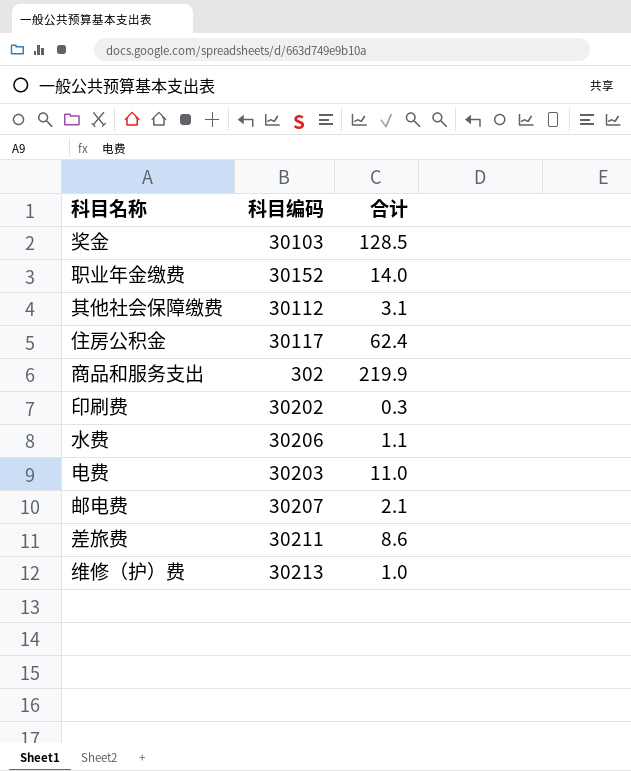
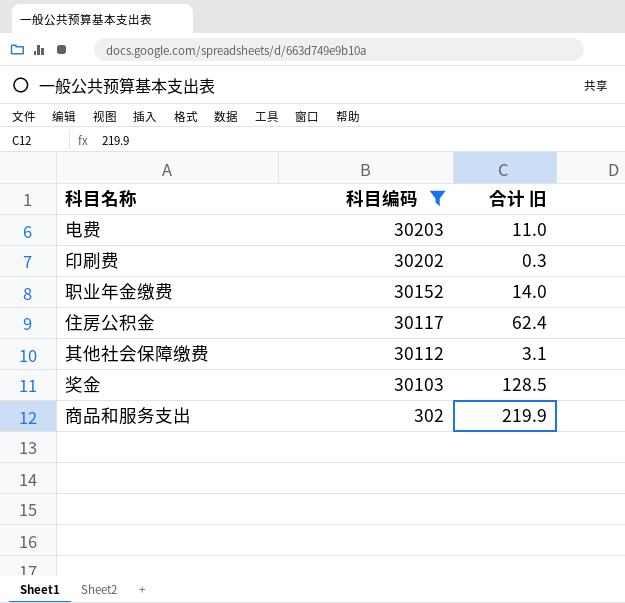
filter: none -> 科目编码 <= 30203
row order: none -> 科目编码 descending
column name: 合计 -> 合计 旧

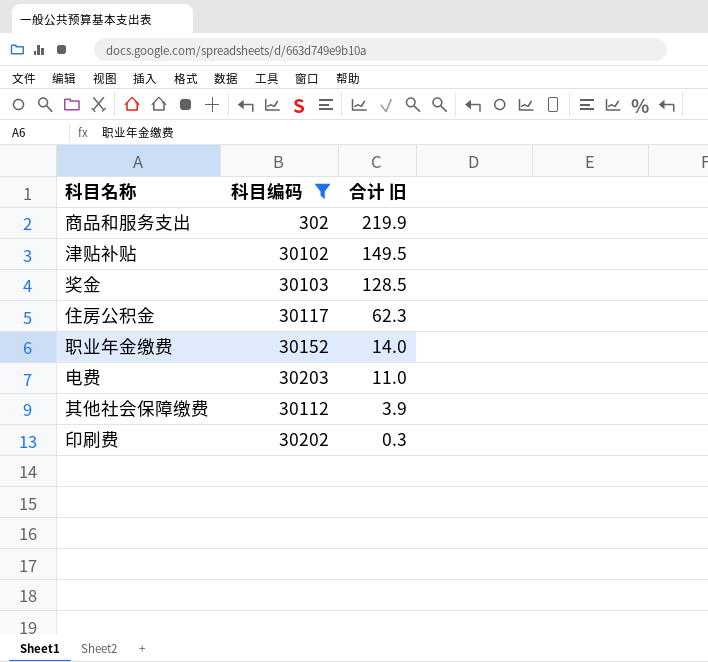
row order: 科目编码 descending -> 合计 旧 descending
row 津贴补贴: none -> 30102 | 149.5
住房公积金 | 合计 旧: 62.4 -> 62.3
其他社会保障缴费 | 合计 旧: 3.1 -> 3.9

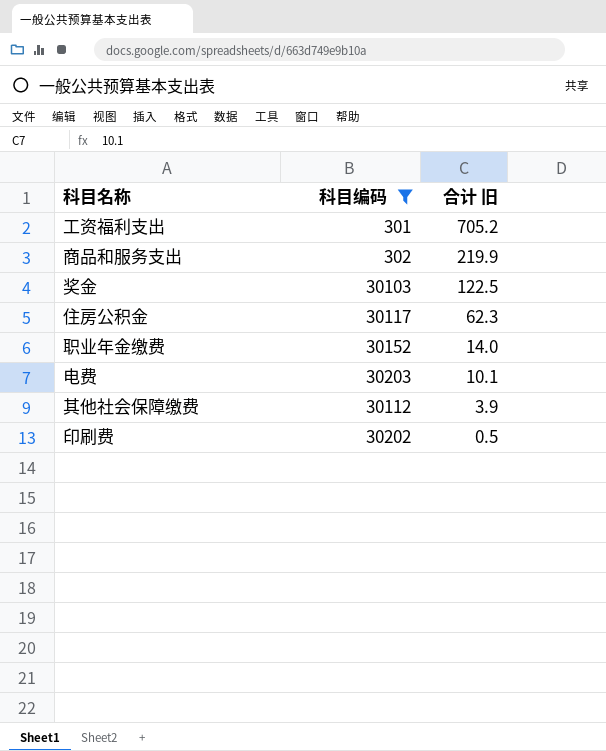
row 津贴补贴: 30102 | 149.5 -> none
row 工资福利支出: none -> 301 | 705.2
奖金 | 合计 旧: 128.5 -> 122.5
电费 | 合计 旧: 11.0 -> 10.1
印刷费 | 合计 旧: 0.3 -> 0.5

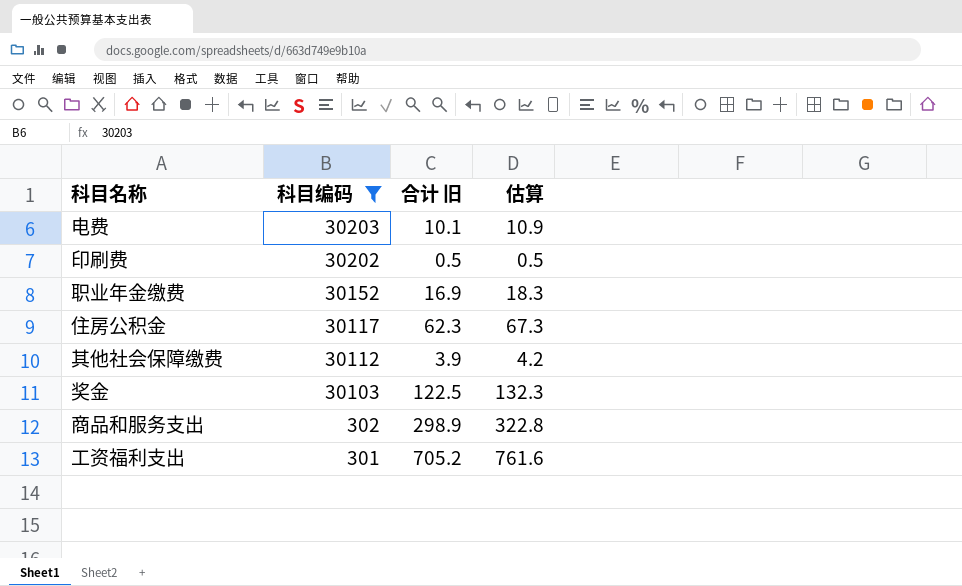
row order: 合计 旧 descending -> 科目编码 descending
column 估算 | formula: none -> [合计 旧] * 1.08
职业年金缴费 | 合计 旧: 14.0 -> 16.9
商品和服务支出 | 合计 旧: 219.9 -> 298.9

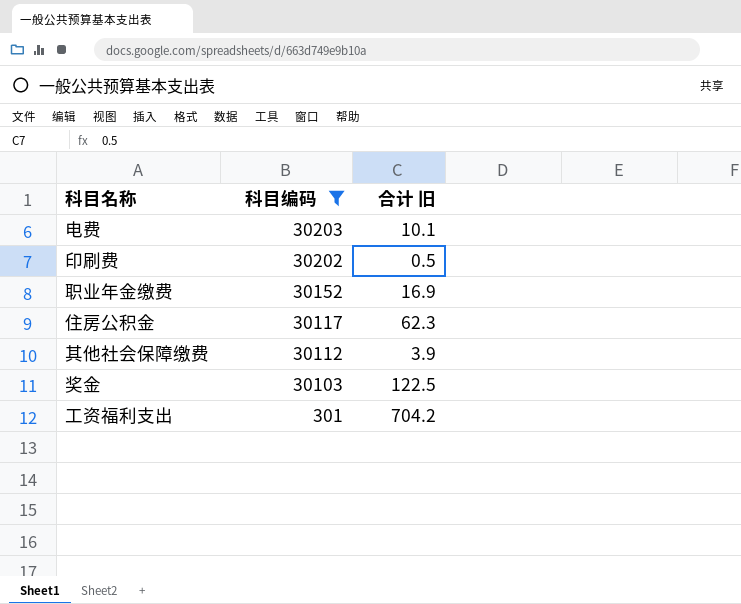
column 估算 | formula: [合计 旧] * 1.08 -> none
row 商品和服务支出: 302 | 298.9 | 322.8 -> none
工资福利支出 | 合计 旧: 705.2 -> 704.2

